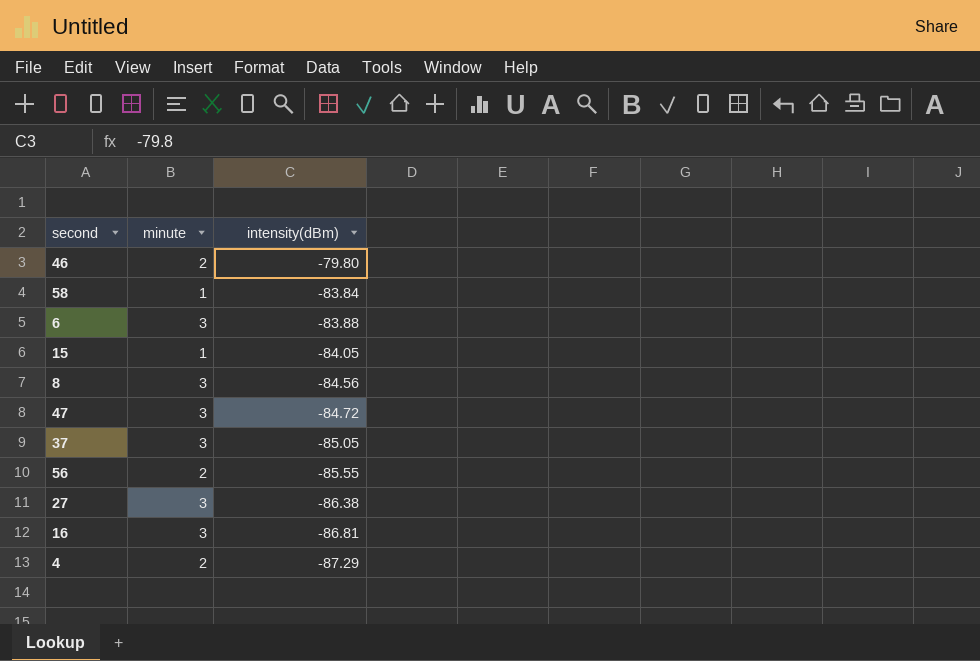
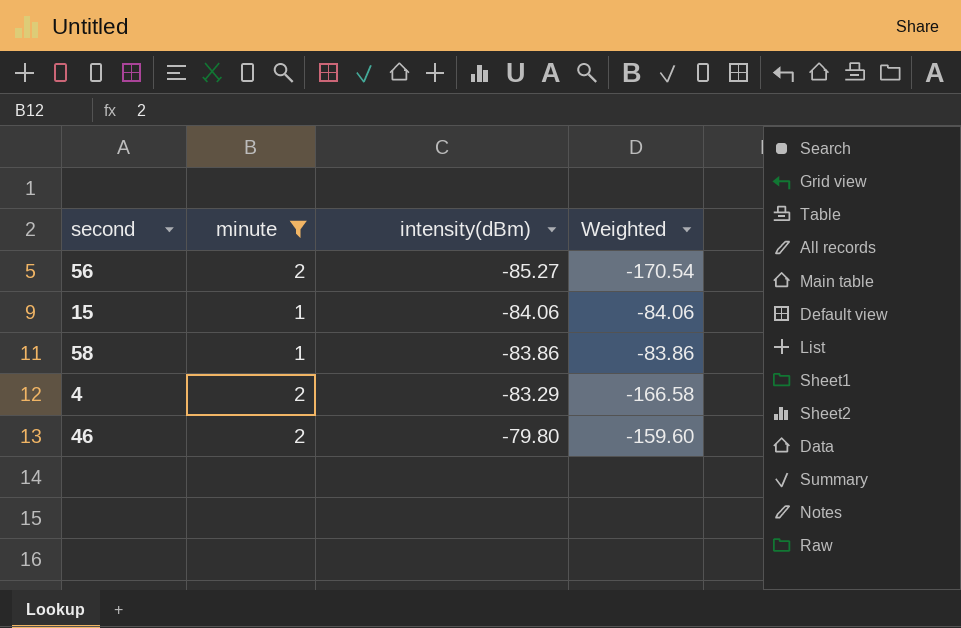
filter: none -> minute != 3
row order: intensity(dBm) descending -> intensity(dBm) ascending
column Weighted | formula: none -> [minute] * [intensity(dBm)]
56 | intensity(dBm): -85.55 -> -85.27
15 | intensity(dBm): -84.05 -> -84.06
58 | intensity(dBm): -83.84 -> -83.86
4 | intensity(dBm): -87.29 -> -83.29

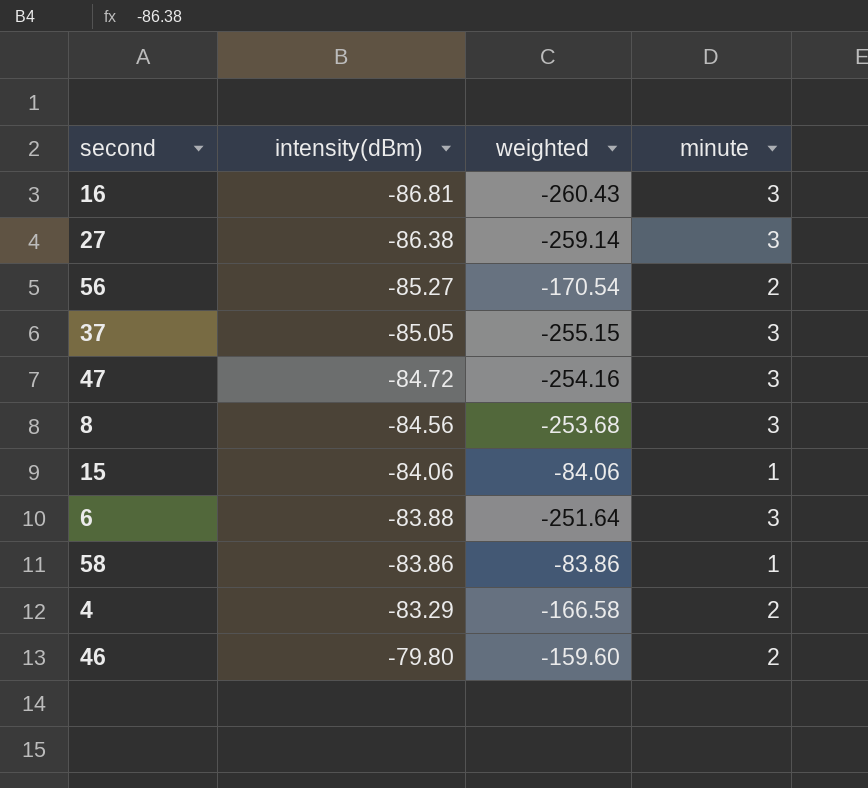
filter: minute != 3 -> none
column name: Weighted -> weighted
column minute | position: 2 -> 4

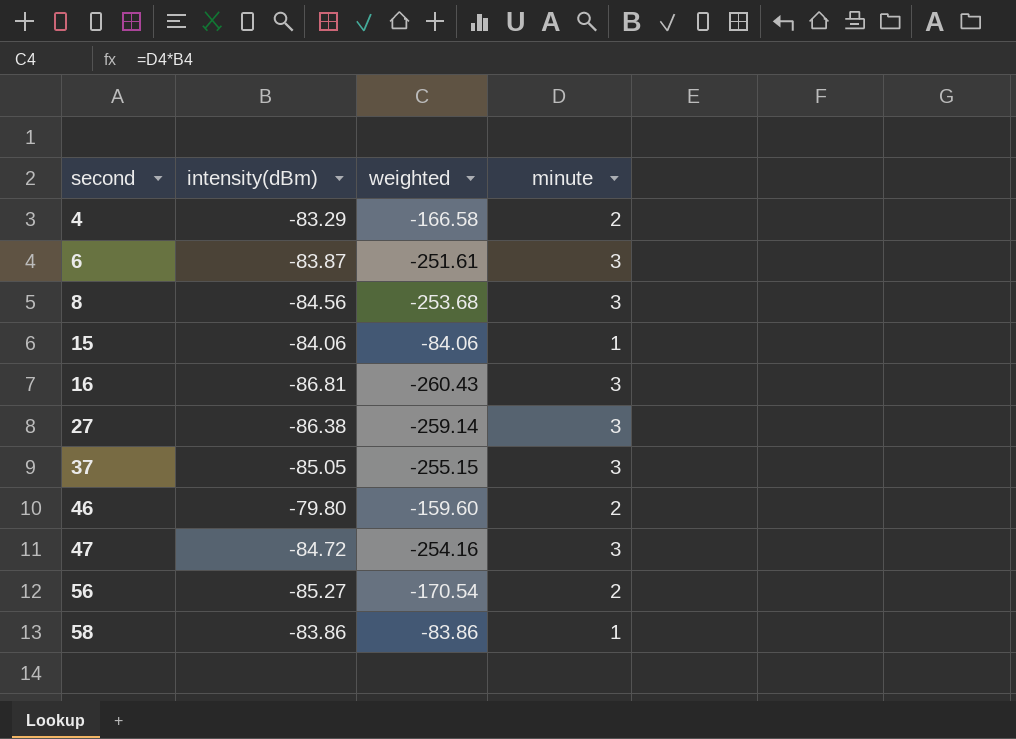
row order: intensity(dBm) ascending -> second ascending
6 | intensity(dBm): -83.88 -> -83.87
6 | weighted: -251.64 -> -251.61

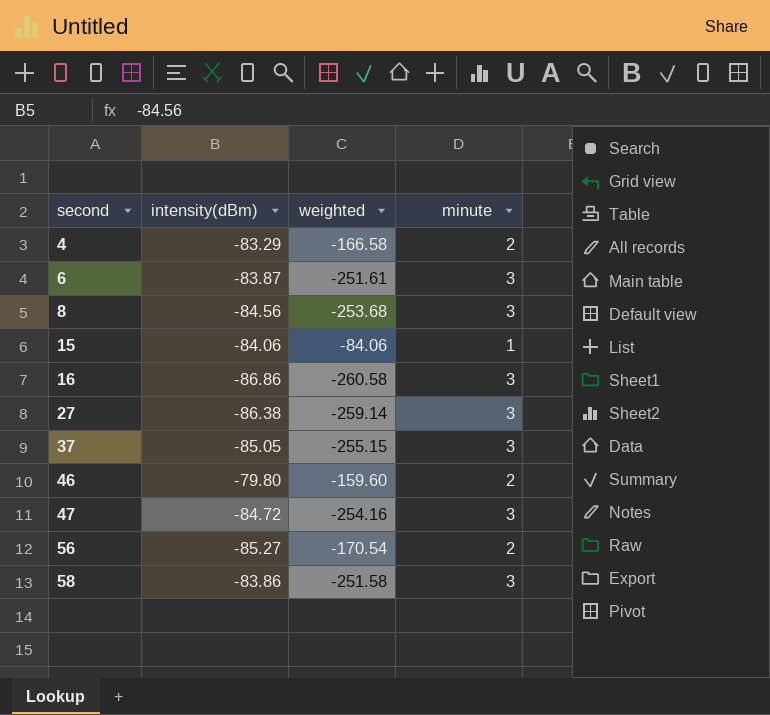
16 | intensity(dBm): -86.81 -> -86.86
16 | weighted: -260.43 -> -260.58
58 | weighted: -83.86 -> -251.58
58 | minute: 1 -> 3

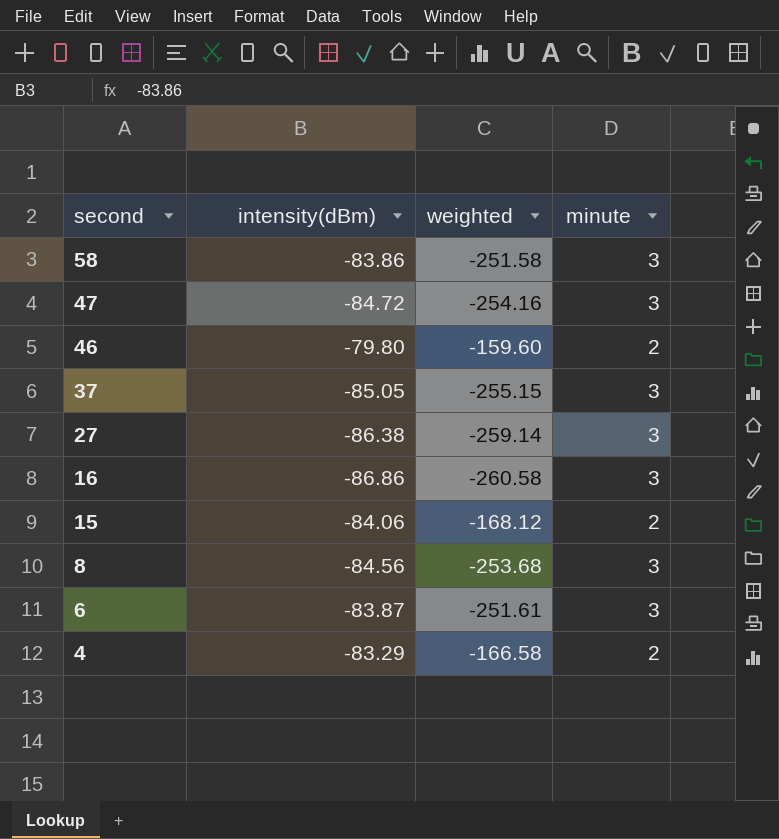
row order: second ascending -> second descending
row 56: -85.27 | -170.54 | 2 -> none
15 | weighted: -84.06 -> -168.12
15 | minute: 1 -> 2

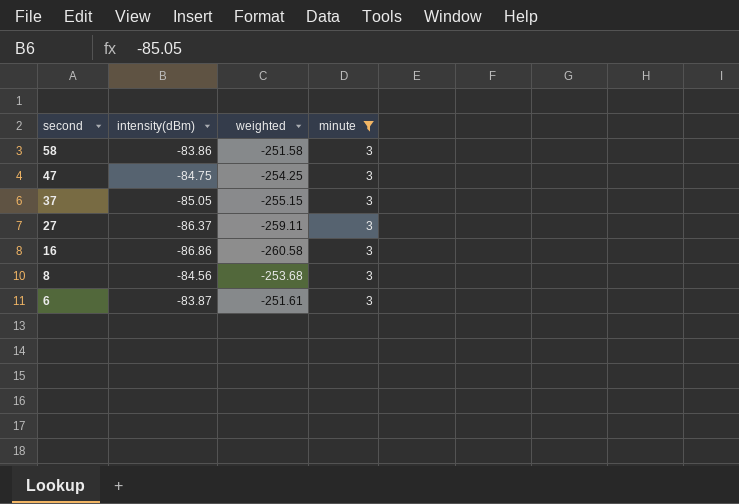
filter: none -> minute = 3
47 | intensity(dBm): -84.72 -> -84.75
47 | weighted: -254.16 -> -254.25
27 | intensity(dBm): -86.38 -> -86.37
27 | weighted: -259.14 -> -259.11

